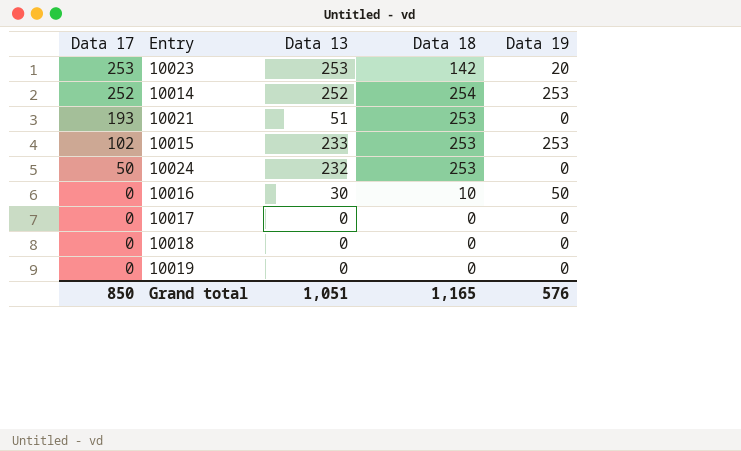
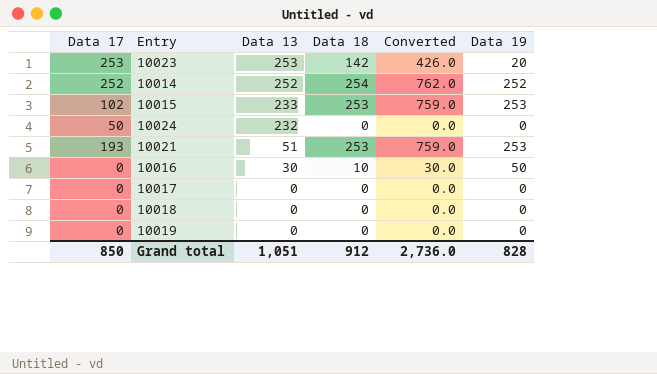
row order: Data 17 descending -> Data 13 descending
column Converted | formula: none -> [Data 18] * 3
10014 | Data 19: 253 -> 252
10024 | Data 18: 253 -> 0
10021 | Data 19: 0 -> 253
Grand total | Data 18: 1,165 -> 912
Grand total | Data 19: 576 -> 828

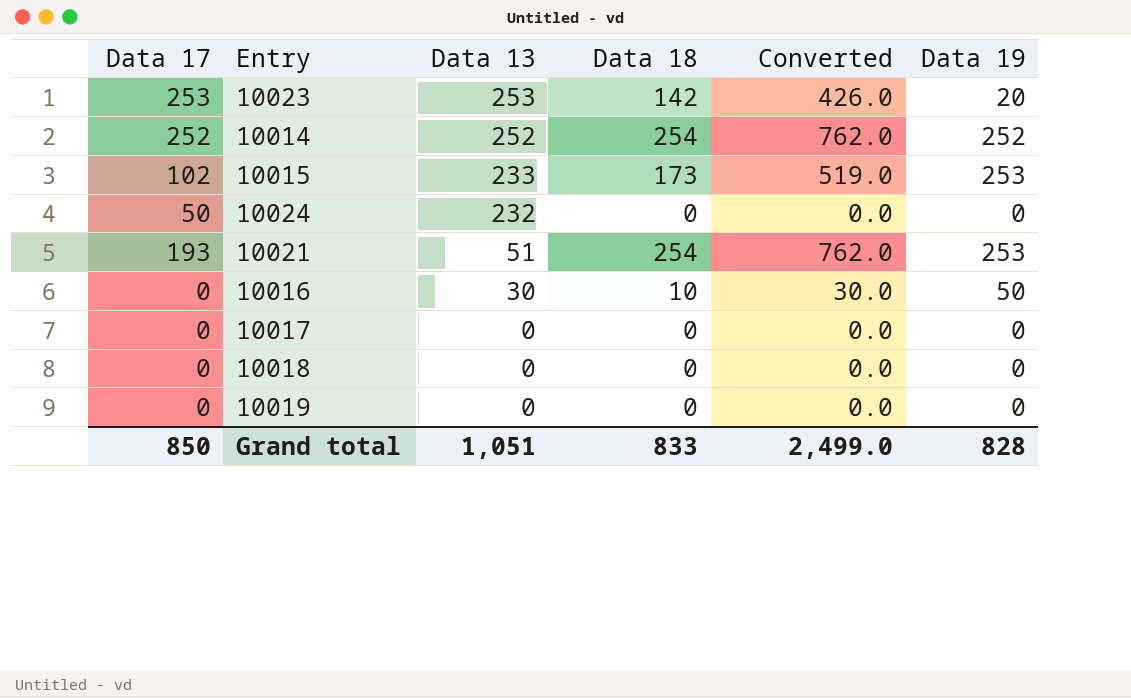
10015 | Data 18: 253 -> 173
10015 | Converted: 759.0 -> 519.0
10021 | Data 18: 253 -> 254
10021 | Converted: 759.0 -> 762.0
Grand total | Data 18: 912 -> 833
Grand total | Converted: 2,736.0 -> 2,499.0

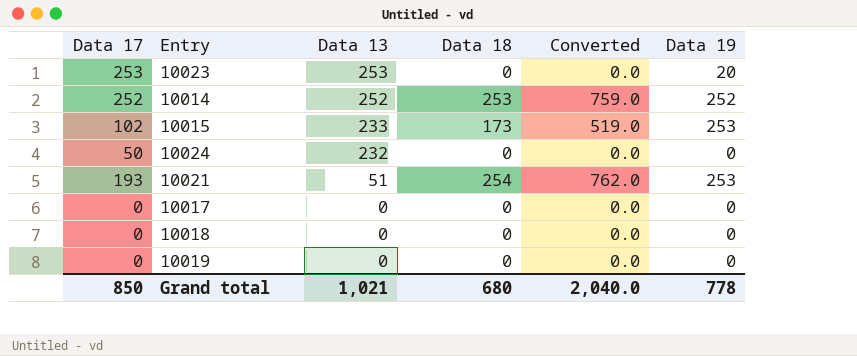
row 10016: 0 | 30 | 10 | 30.0 | 50 -> none
10023 | Data 18: 142 -> 0
10023 | Converted: 426.0 -> 0.0
10014 | Data 18: 254 -> 253
10014 | Converted: 762.0 -> 759.0
Grand total | Data 13: 1,051 -> 1,021
Grand total | Data 18: 833 -> 680
Grand total | Converted: 2,499.0 -> 2,040.0
Grand total | Data 19: 828 -> 778

